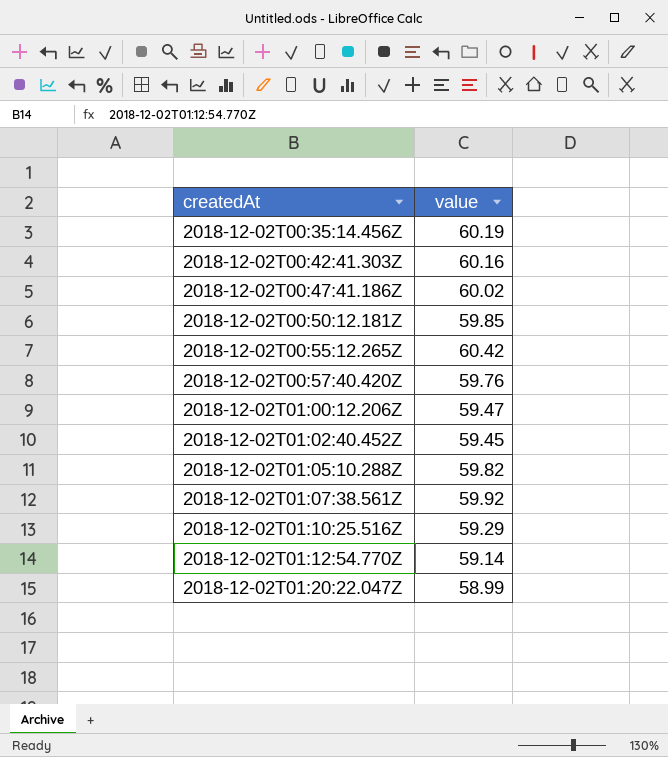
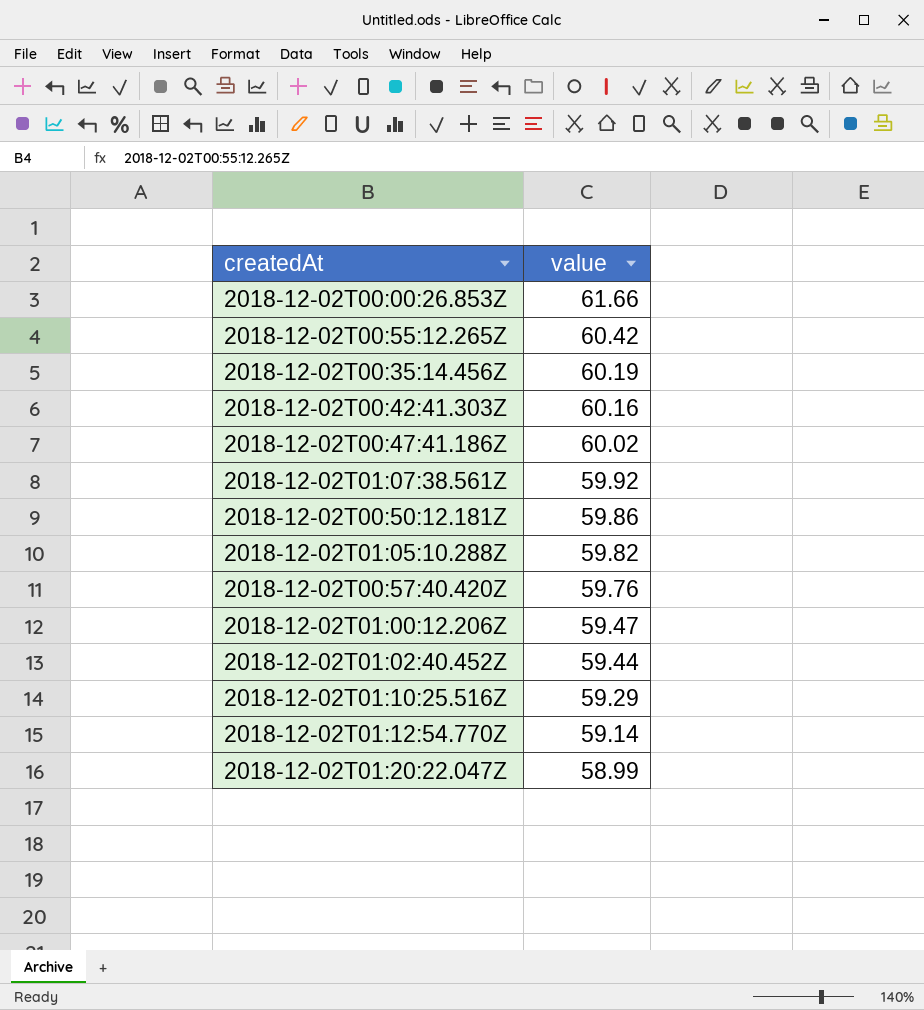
row order: createdAt ascending -> value descending
row 2018-12-02T00:00:26.853Z: none -> 61.66
2018-12-02T00:50:12.181Z | value: 59.85 -> 59.86
2018-12-02T01:02:40.452Z | value: 59.45 -> 59.44

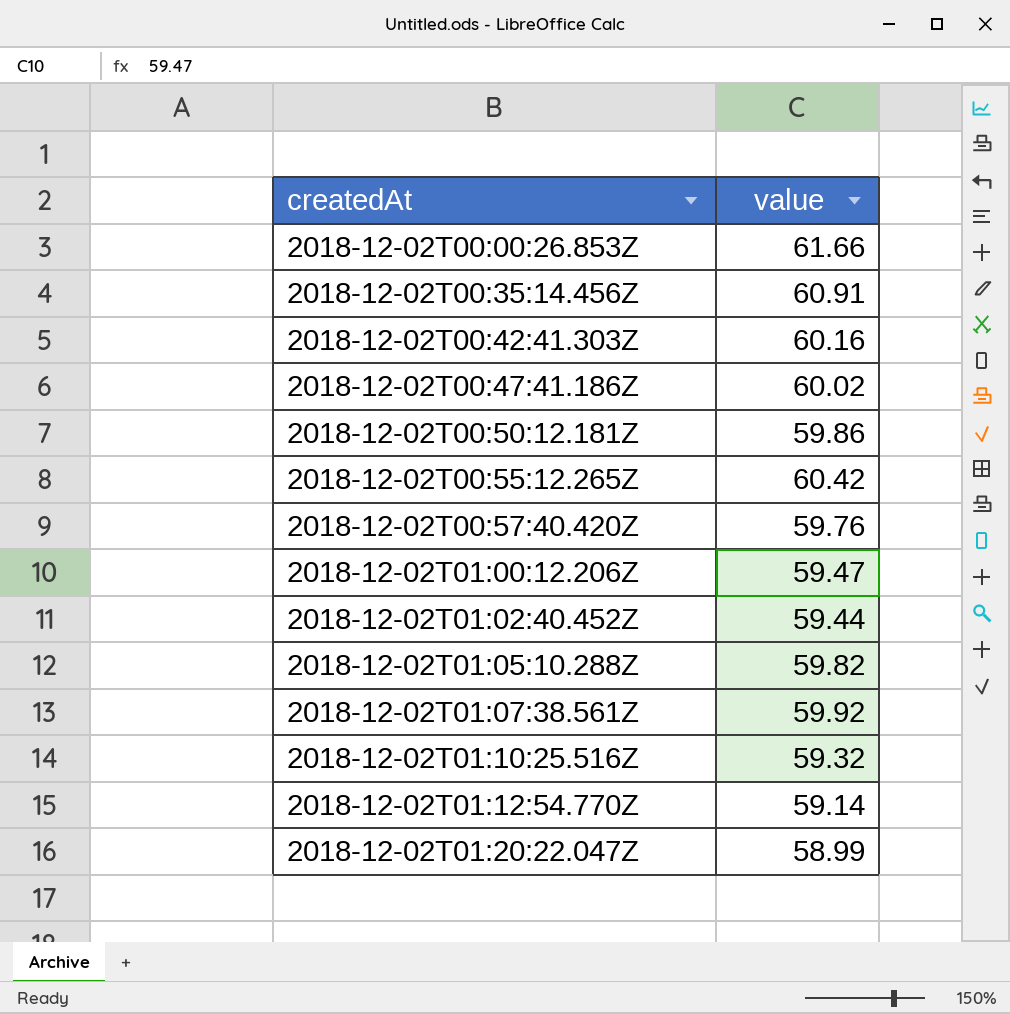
row order: value descending -> createdAt ascending
2018-12-02T00:35:14.456Z | value: 60.19 -> 60.91
2018-12-02T01:10:25.516Z | value: 59.29 -> 59.32

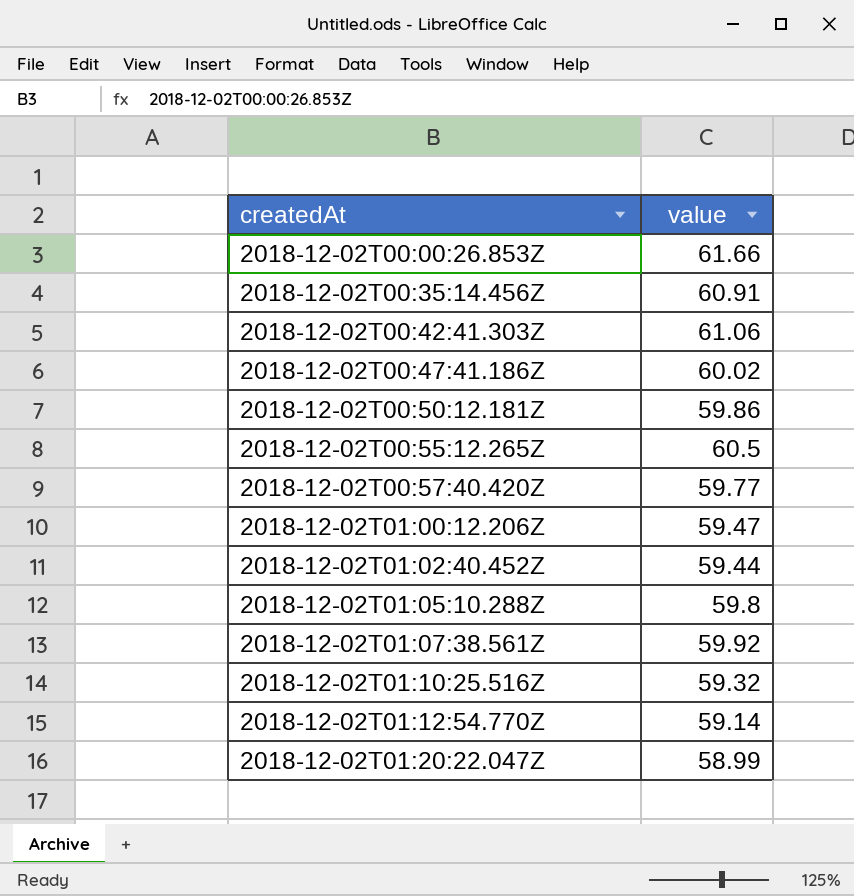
2018-12-02T00:42:41.303Z | value: 60.16 -> 61.06
2018-12-02T00:55:12.265Z | value: 60.42 -> 60.5
2018-12-02T00:57:40.420Z | value: 59.76 -> 59.77
2018-12-02T01:05:10.288Z | value: 59.82 -> 59.8

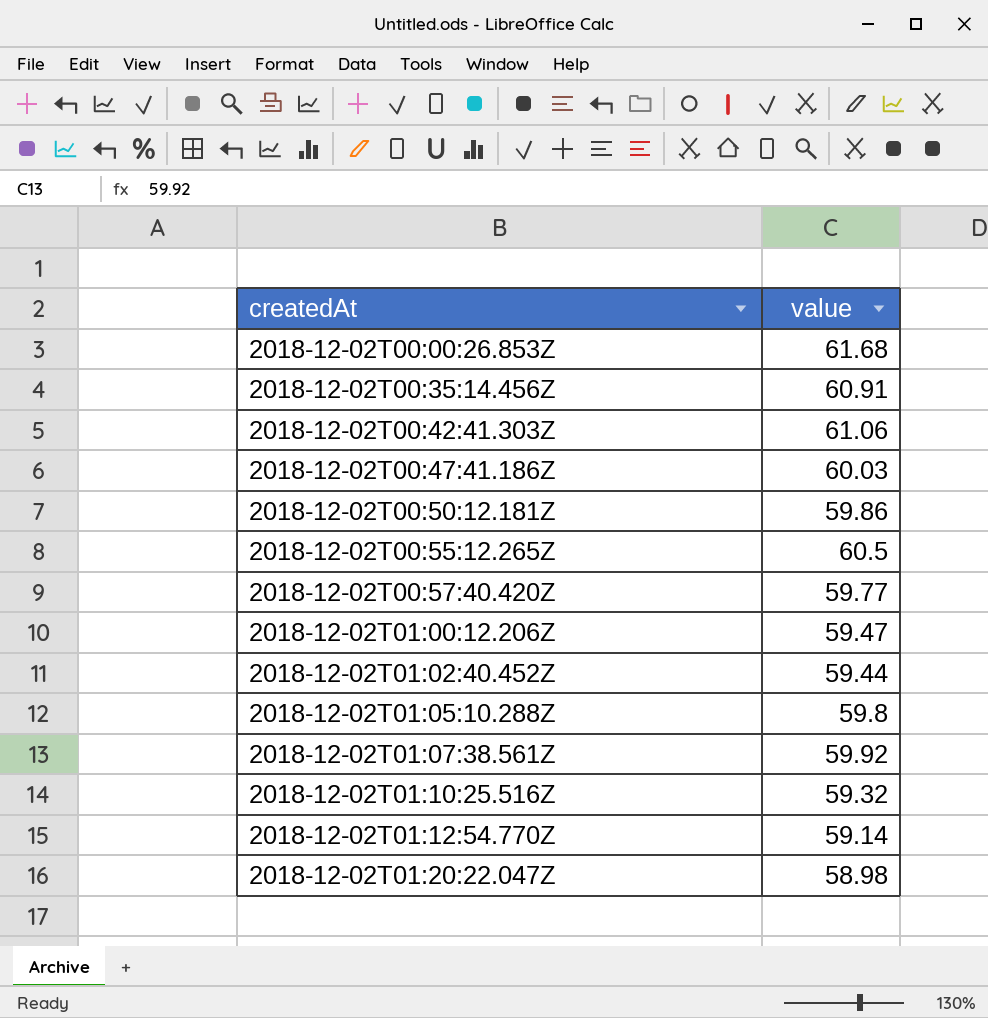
2018-12-02T00:00:26.853Z | value: 61.66 -> 61.68
2018-12-02T00:47:41.186Z | value: 60.02 -> 60.03
2018-12-02T01:20:22.047Z | value: 58.99 -> 58.98

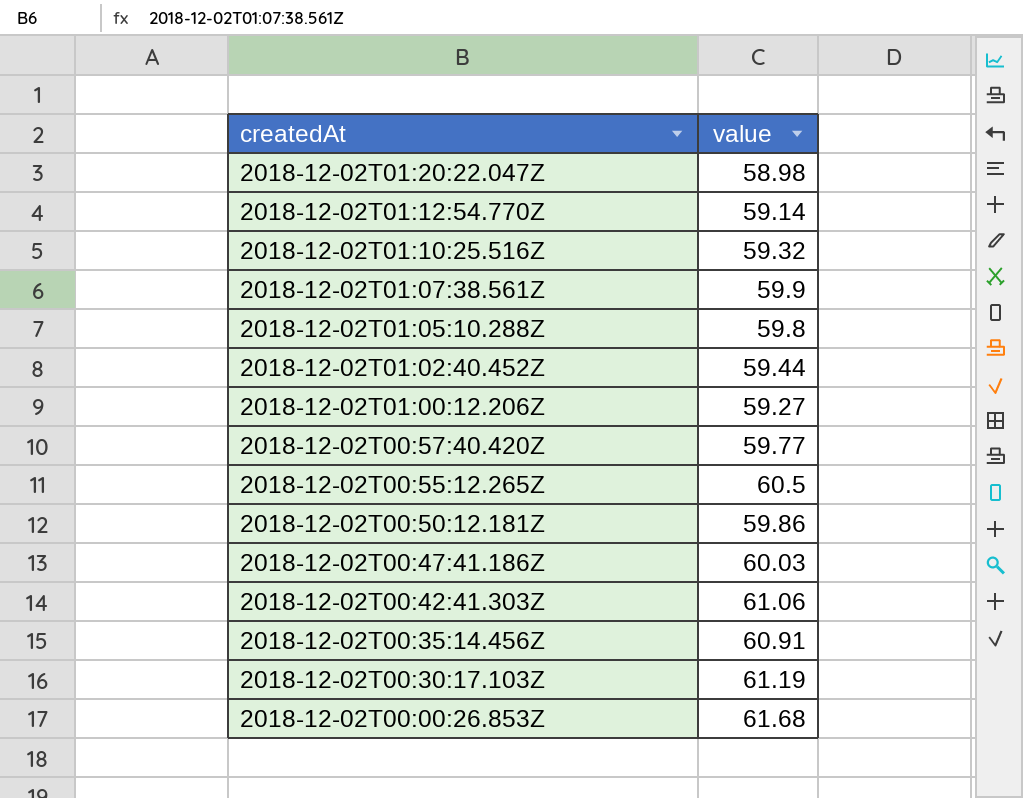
row order: createdAt ascending -> createdAt descending
2018-12-02T01:07:38.561Z | value: 59.92 -> 59.9
2018-12-02T01:00:12.206Z | value: 59.47 -> 59.27
row 2018-12-02T00:30:17.103Z: none -> 61.19

